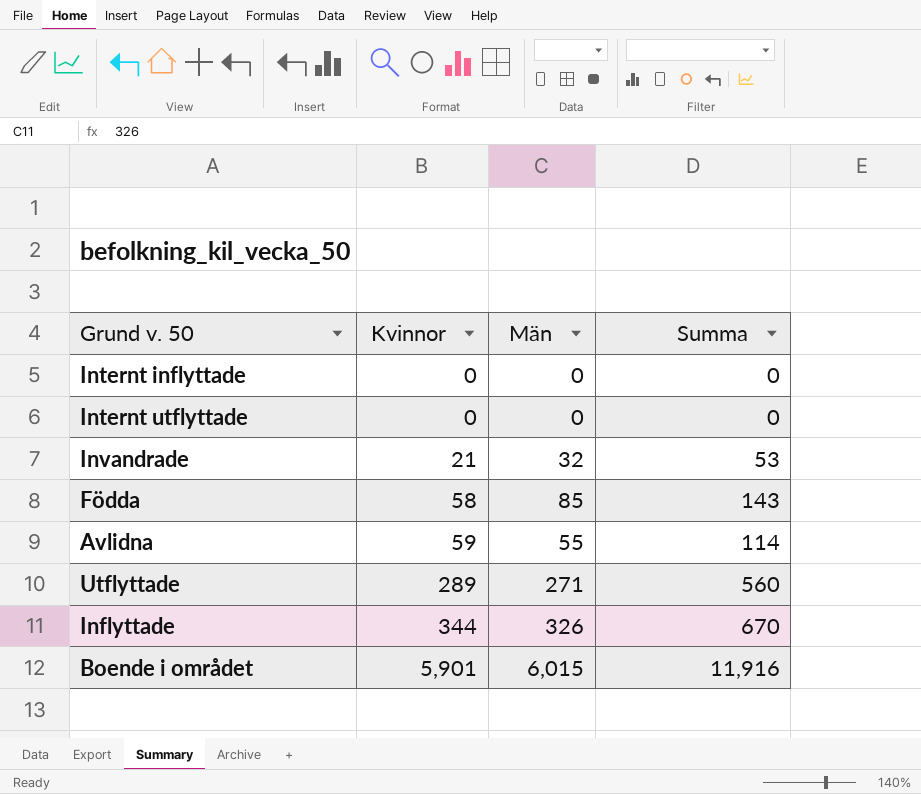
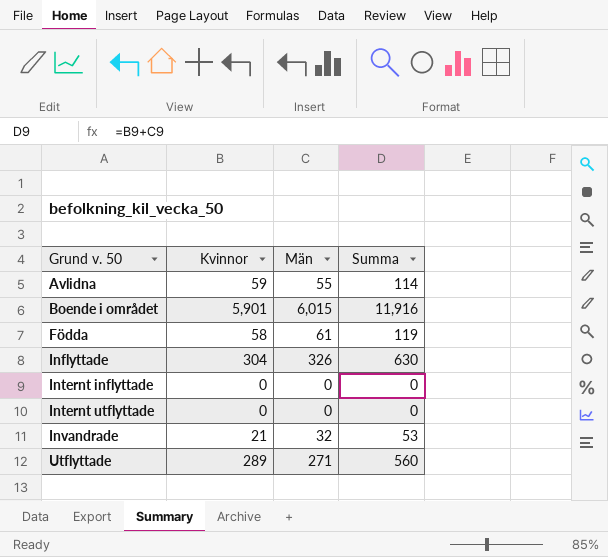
row order: Kvinnor ascending -> Grund v. 50 ascending
Födda | Män: 85 -> 61
Födda | Summa: 143 -> 119
Inflyttade | Kvinnor: 344 -> 304
Inflyttade | Summa: 670 -> 630

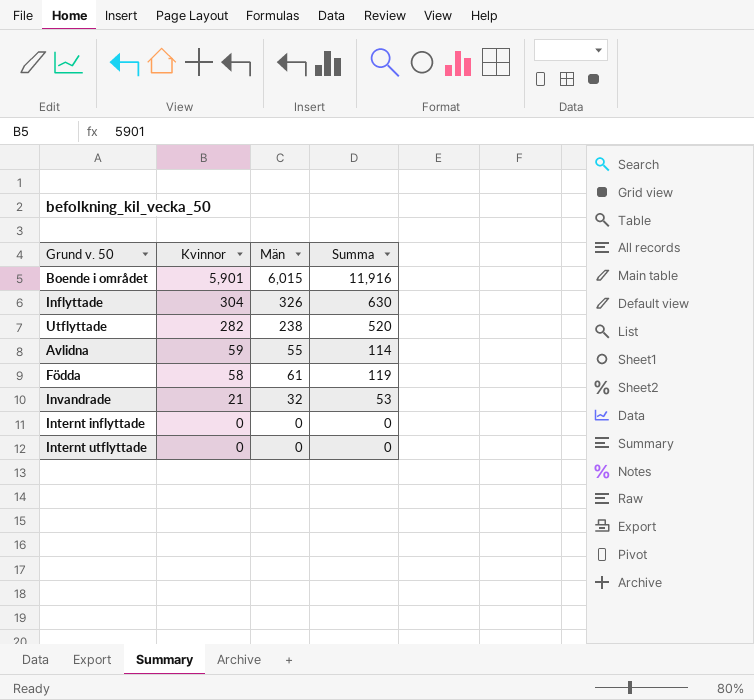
row order: Grund v. 50 ascending -> Kvinnor descending
Utflyttade | Kvinnor: 289 -> 282
Utflyttade | Män: 271 -> 238
Utflyttade | Summa: 560 -> 520

